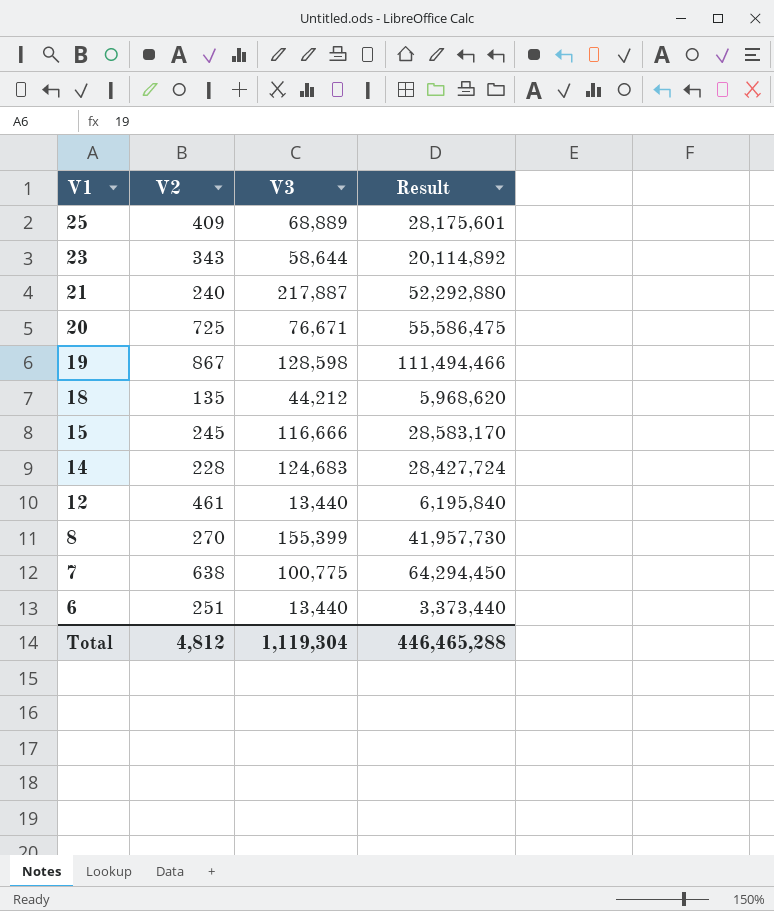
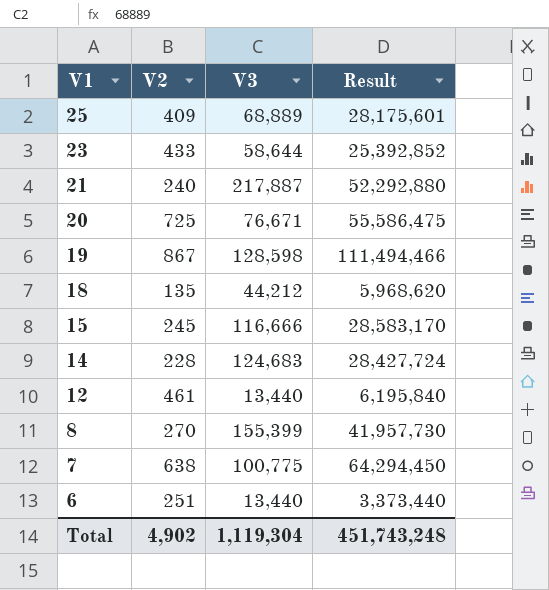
23 | V2: 343 -> 433
23 | Result: 20,114,892 -> 25,392,852
Total | V2: 4,812 -> 4,902
Total | Result: 446,465,288 -> 451,743,248

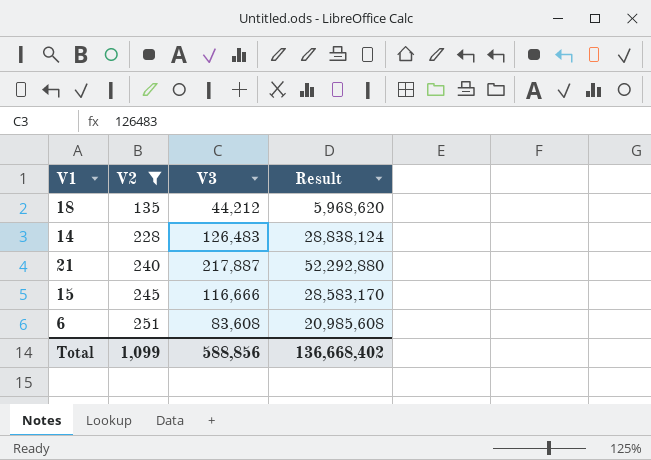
filter: none -> V2 <= 251
row order: V1 descending -> V2 ascending
14 | V3: 124,683 -> 126,483
14 | Result: 28,427,724 -> 28,838,124
6 | V3: 13,440 -> 83,608
6 | Result: 3,373,440 -> 20,985,608
Total | V2: 4,902 -> 1,099
Total | V3: 1,119,304 -> 588,856
Total | Result: 451,743,248 -> 136,668,402

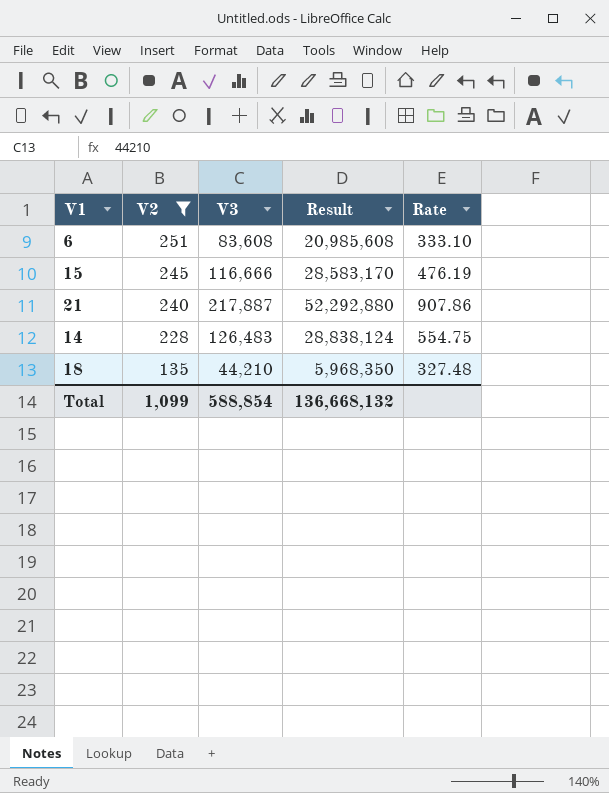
row order: V2 ascending -> V2 descending
column Rate | formula: none -> [V3] / [V2]
18 | V3: 44,212 -> 44,210
18 | Result: 5,968,620 -> 5,968,350
Total | V3: 588,856 -> 588,854
Total | Result: 136,668,402 -> 136,668,132

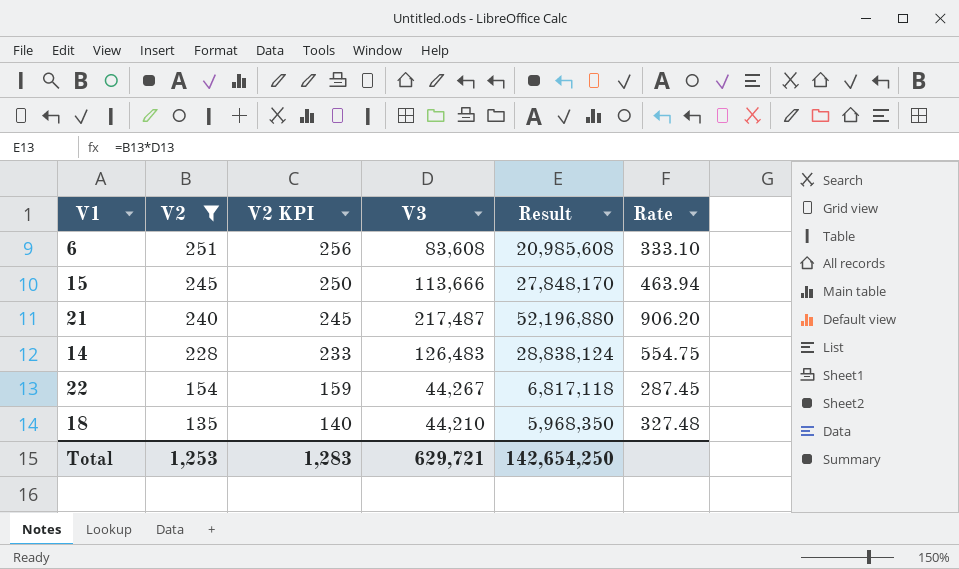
column V2 KPI | formula: none -> [V2] + 5
15 | V3: 116,666 -> 113,666
15 | Result: 28,583,170 -> 27,848,170
15 | Rate: 476.19 -> 463.94
21 | V3: 217,887 -> 217,487
21 | Result: 52,292,880 -> 52,196,880
21 | Rate: 907.86 -> 906.20
row 22: none -> 154 | 159 | 44,267 | 6,817,118 | 287.45
Total | V2: 1,099 -> 1,253
Total | V3: 588,854 -> 629,721
Total | Result: 136,668,132 -> 142,654,250

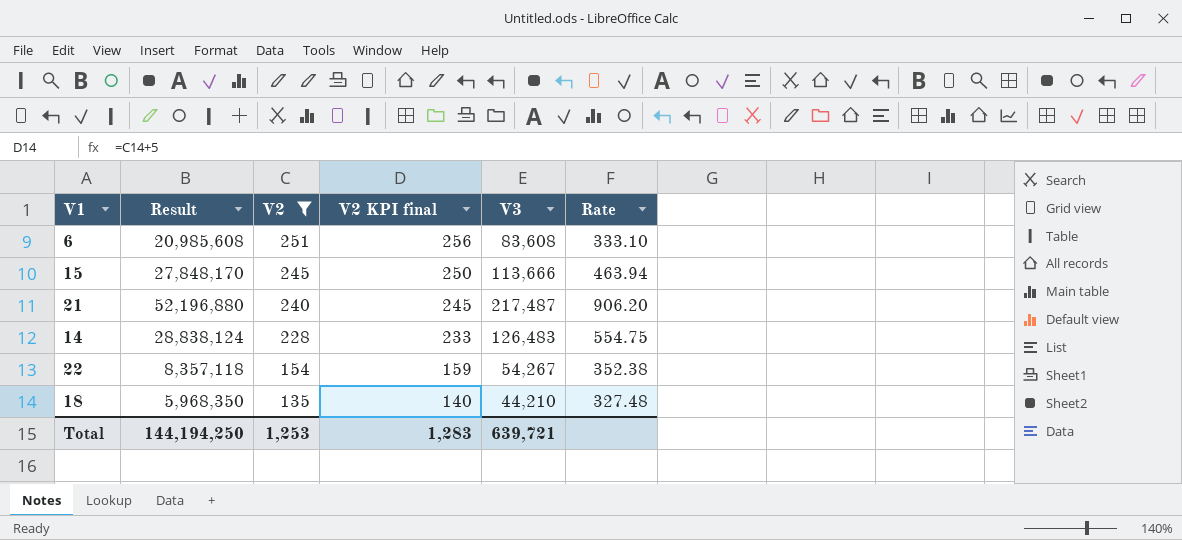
column Result | position: 5 -> 2
column name: V2 KPI -> V2 KPI final
22 | Result: 6,817,118 -> 8,357,118
22 | V3: 44,267 -> 54,267
22 | Rate: 287.45 -> 352.38
Total | Result: 142,654,250 -> 144,194,250
Total | V3: 629,721 -> 639,721

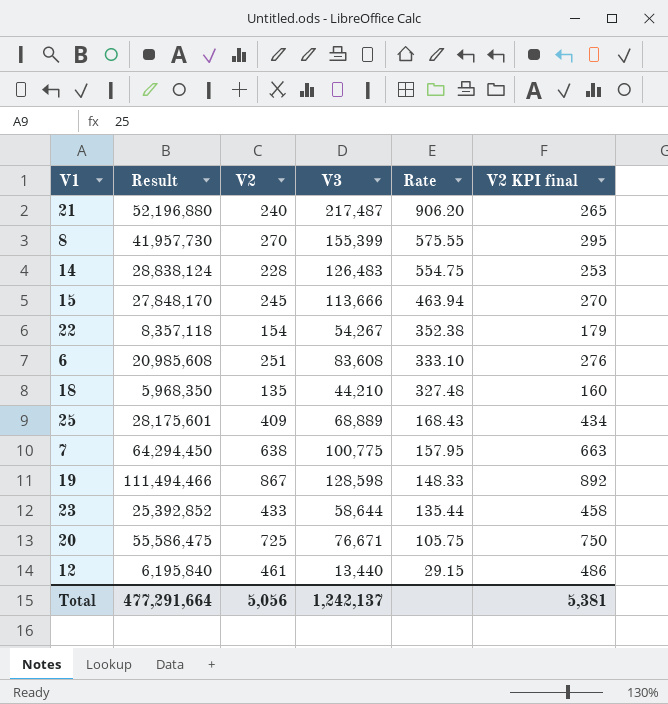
filter: V2 <= 251 -> none
row order: V2 descending -> Rate descending
column V2 KPI final | formula: [V2] + 5 -> [V2] + 25
column V2 KPI final | position: 4 -> 6
Total | Result: 144,194,250 -> 477,291,664
Total | V2: 1,253 -> 5,056
Total | V3: 639,721 -> 1,242,137
Total | V2 KPI final: 1,283 -> 5,381

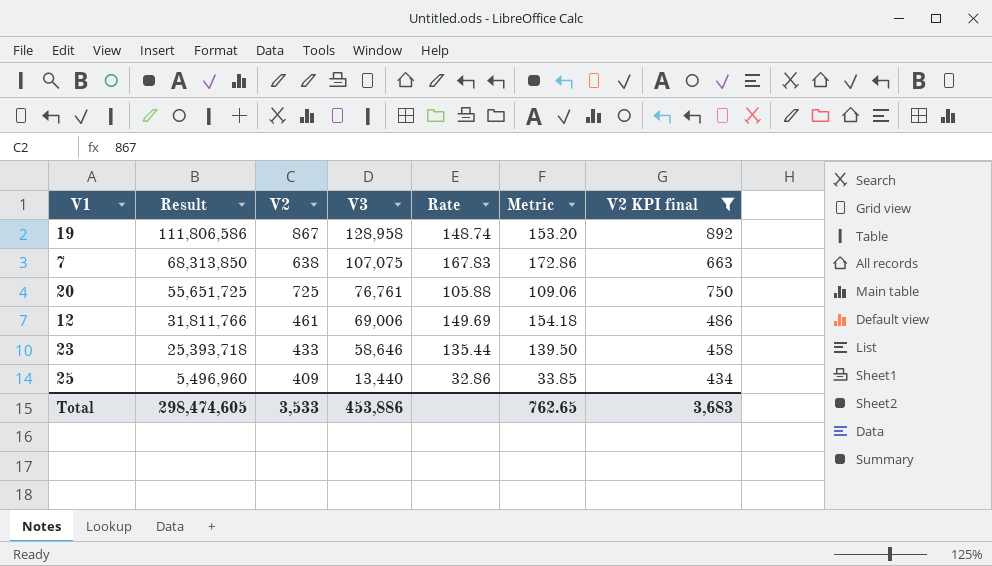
filter: none -> V2 KPI final >= 434
row order: Rate descending -> Result descending
column Metric | formula: none -> [Rate] * 1.03
19 | Result: 111,494,466 -> 111,806,586
19 | V3: 128,598 -> 128,958
19 | Rate: 148.33 -> 148.74
7 | Result: 64,294,450 -> 68,313,850
7 | V3: 100,775 -> 107,075
7 | Rate: 157.95 -> 167.83
20 | Result: 55,586,475 -> 55,651,725
20 | V3: 76,671 -> 76,761
20 | Rate: 105.75 -> 105.88
12 | Result: 6,195,840 -> 31,811,766
12 | V3: 13,440 -> 69,006
12 | Rate: 29.15 -> 149.69
23 | Result: 25,392,852 -> 25,393,718
23 | V3: 58,644 -> 58,646
25 | Result: 28,175,601 -> 5,496,960
25 | V3: 68,889 -> 13,440
25 | Rate: 168.43 -> 32.86
Total | Result: 477,291,664 -> 298,474,605
Total | V2: 5,056 -> 3,533
Total | V3: 1,242,137 -> 453,886
Total | V2 KPI final: 5,381 -> 3,683

